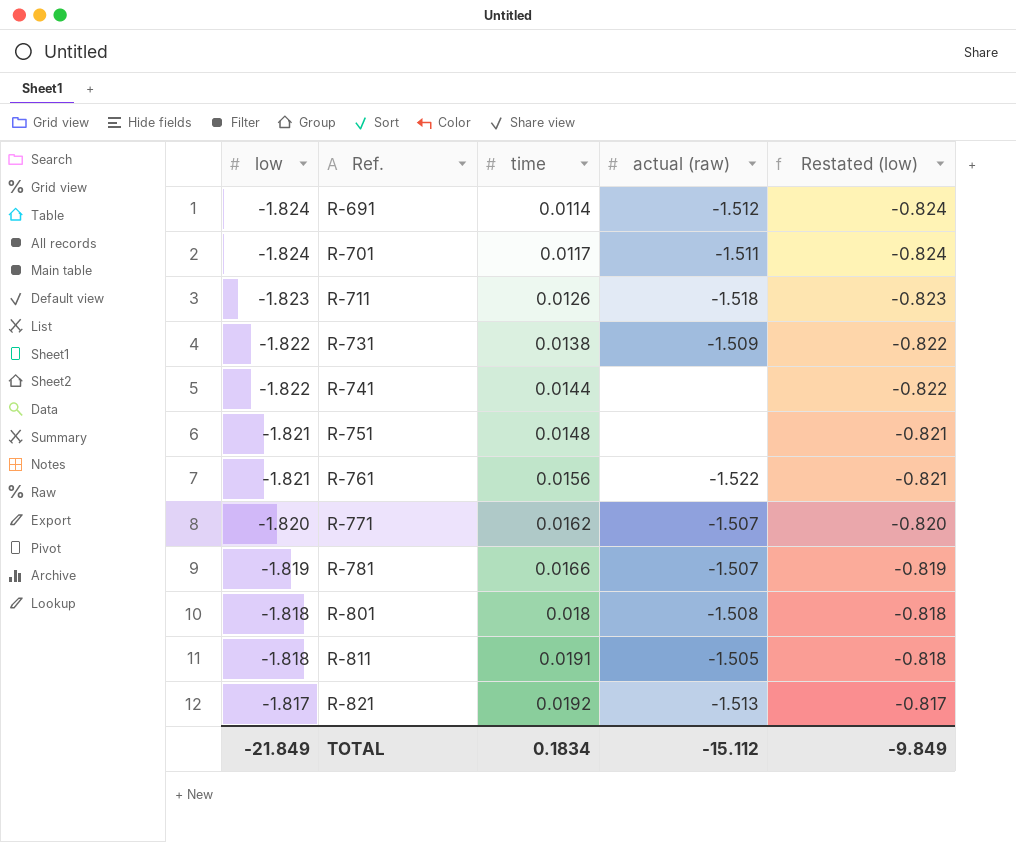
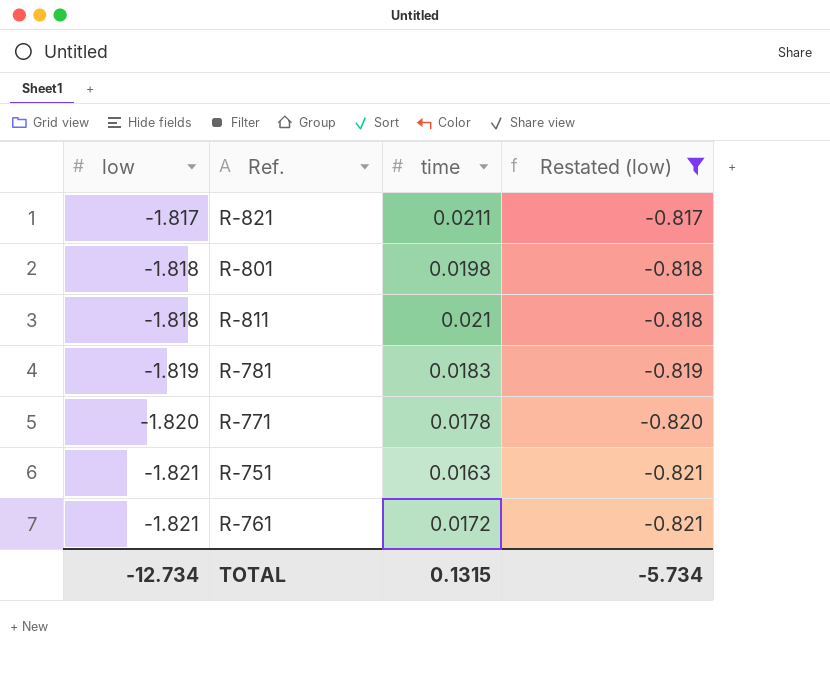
filter: none -> Restated (low) >= -0.821
row order: low ascending -> low descending
column actual (raw) | position: 4 -> none
R-821 | time: 0.0192 -> 0.0211
R-801 | time: 0.018 -> 0.0198
R-811 | time: 0.0191 -> 0.021
R-781 | time: 0.0166 -> 0.0183
R-771 | time: 0.0162 -> 0.0178
R-751 | time: 0.0148 -> 0.0163
R-761 | time: 0.0156 -> 0.0172
TOTAL | low: -21.849 -> -12.734
TOTAL | time: 0.1834 -> 0.1315
TOTAL | Restated (low): -9.849 -> -5.734

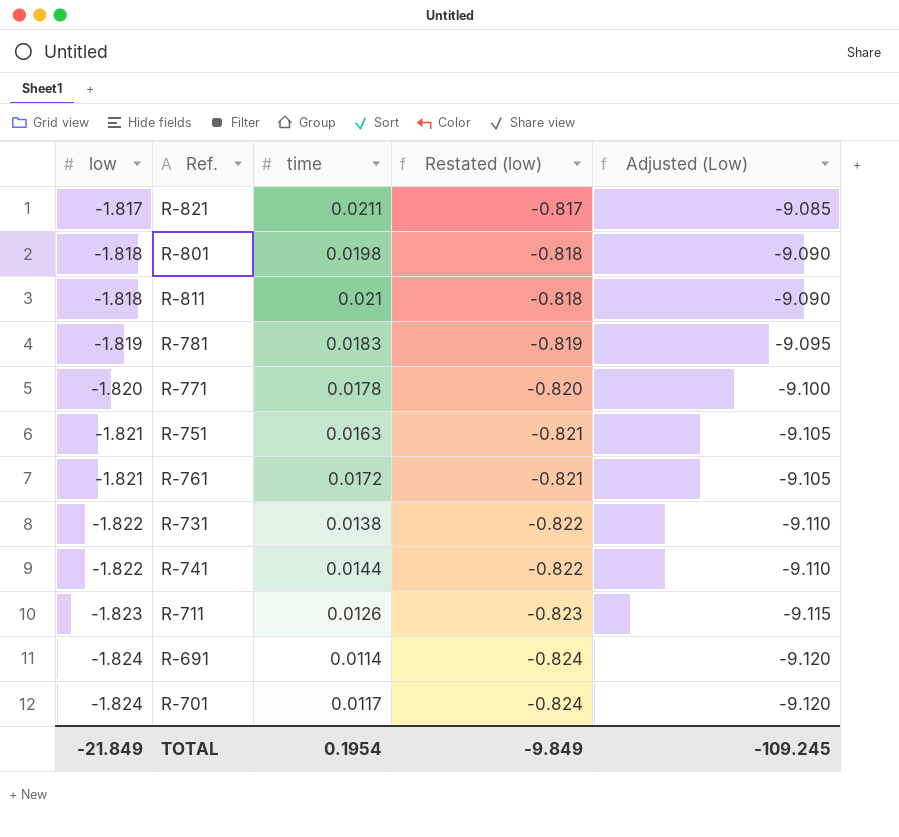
filter: Restated (low) >= -0.821 -> none
column Adjusted (Low) | formula: none -> [low] * 5
TOTAL | low: -12.734 -> -21.849
TOTAL | time: 0.1315 -> 0.1954
TOTAL | Restated (low): -5.734 -> -9.849

